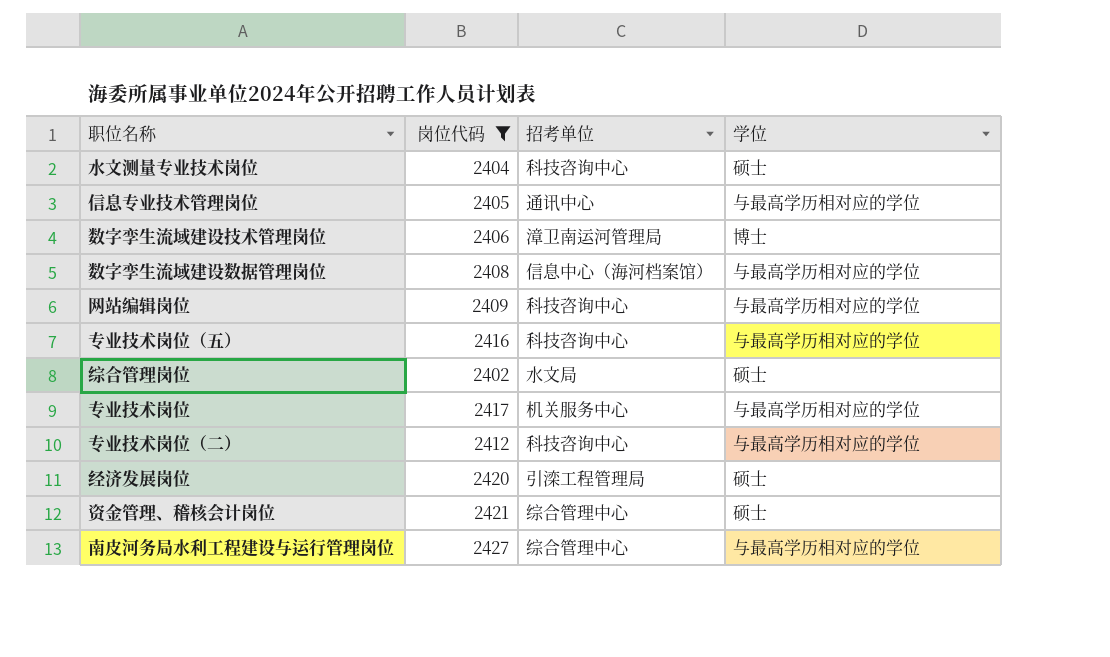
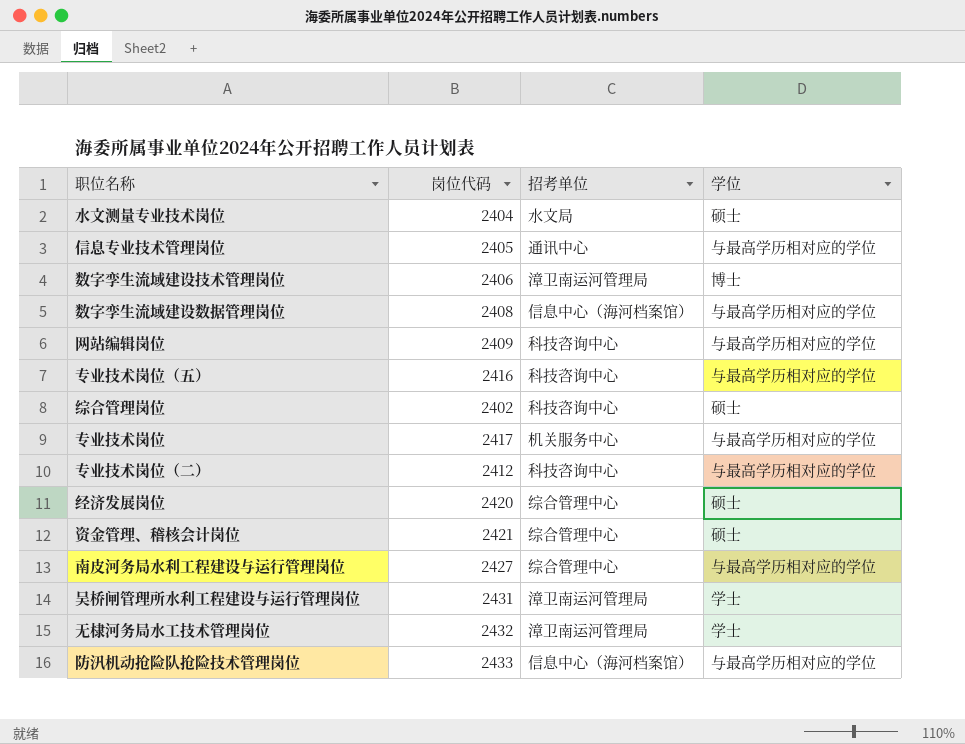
filter: 岗位代码 <= 2427 -> none
水文测量专业技术岗位 | 招考单位: 科技咨询中心 -> 水文局
综合管理岗位 | 招考单位: 水文局 -> 科技咨询中心
经济发展岗位 | 招考单位: 引滦工程管理局 -> 综合管理中心

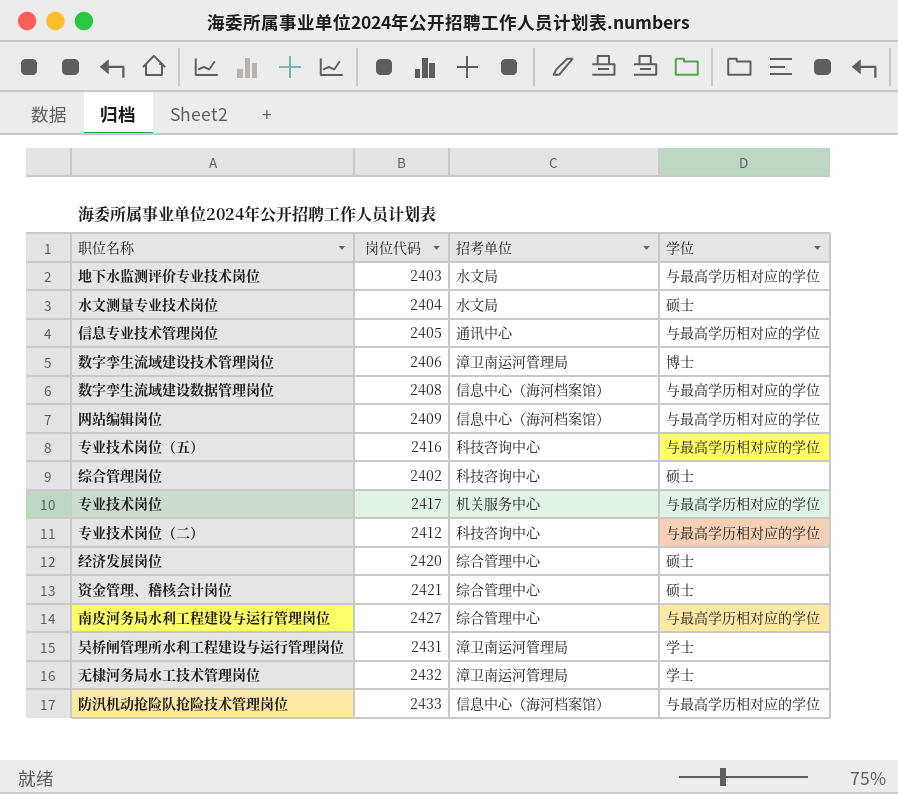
row 地下水监测评价专业技术岗位: none -> 2403 | 水文局 | 与最高学历相对应的学位
网站编辑岗位 | 招考单位: 科技咨询中心 -> 信息中心（海河档案馆）

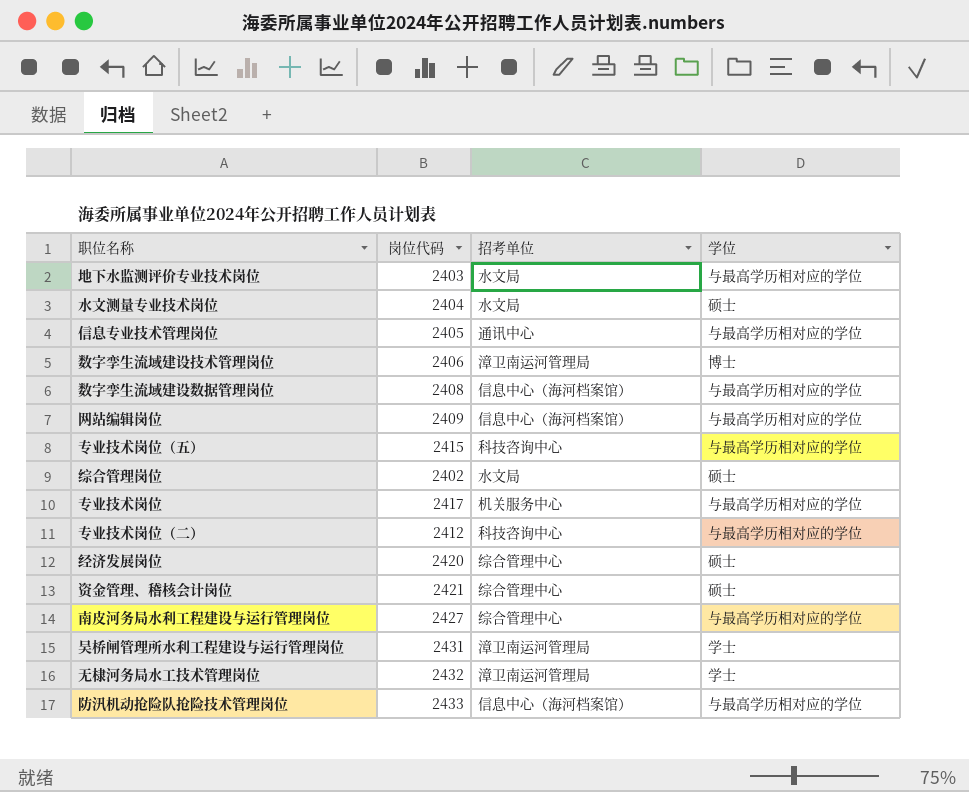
专业技术岗位（五） | 岗位代码: 2416 -> 2415
综合管理岗位 | 招考单位: 科技咨询中心 -> 水文局

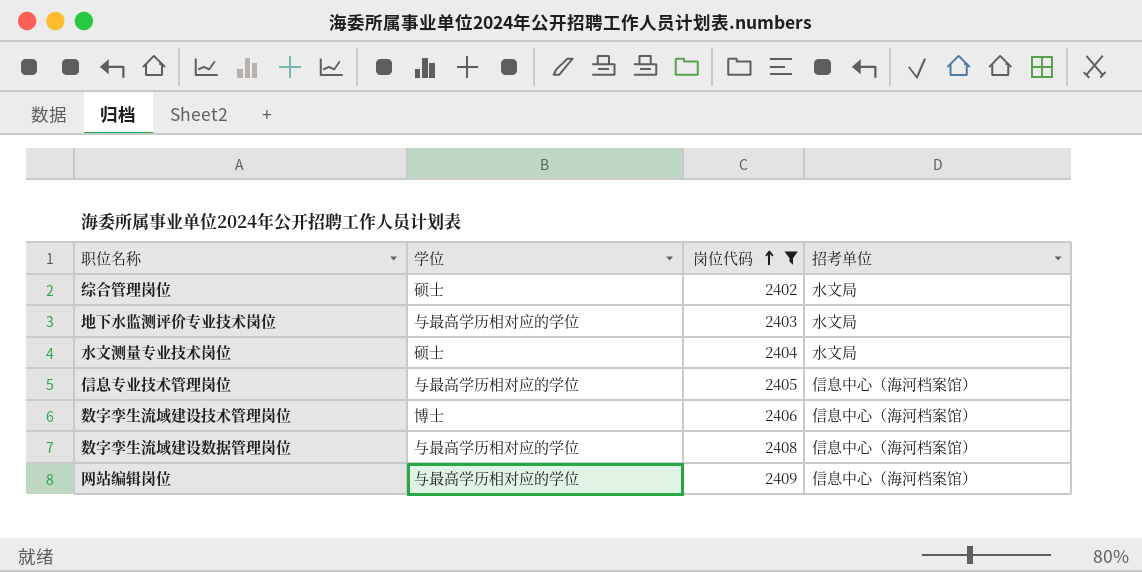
filter: none -> 岗位代码 <= 2409
row order: none -> 岗位代码 ascending
column 学位 | position: 4 -> 2
信息专业技术管理岗位 | 招考单位: 通讯中心 -> 信息中心（海河档案馆）
数字孪生流域建设技术管理岗位 | 招考单位: 漳卫南运河管理局 -> 信息中心（海河档案馆）

